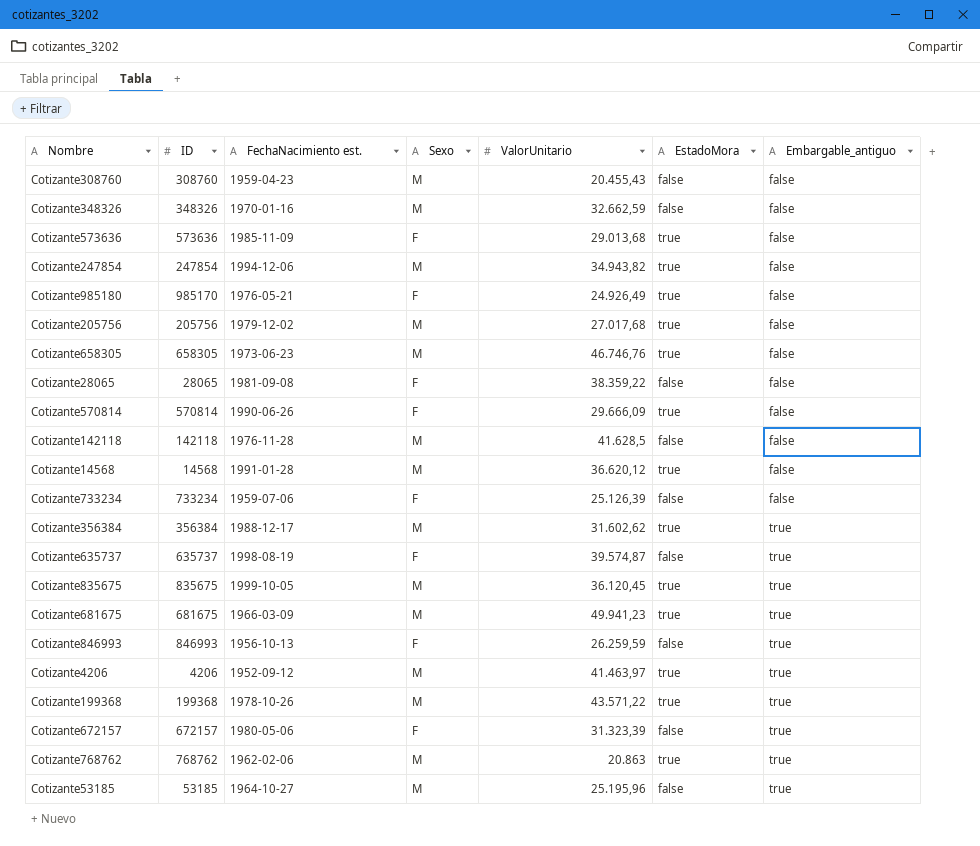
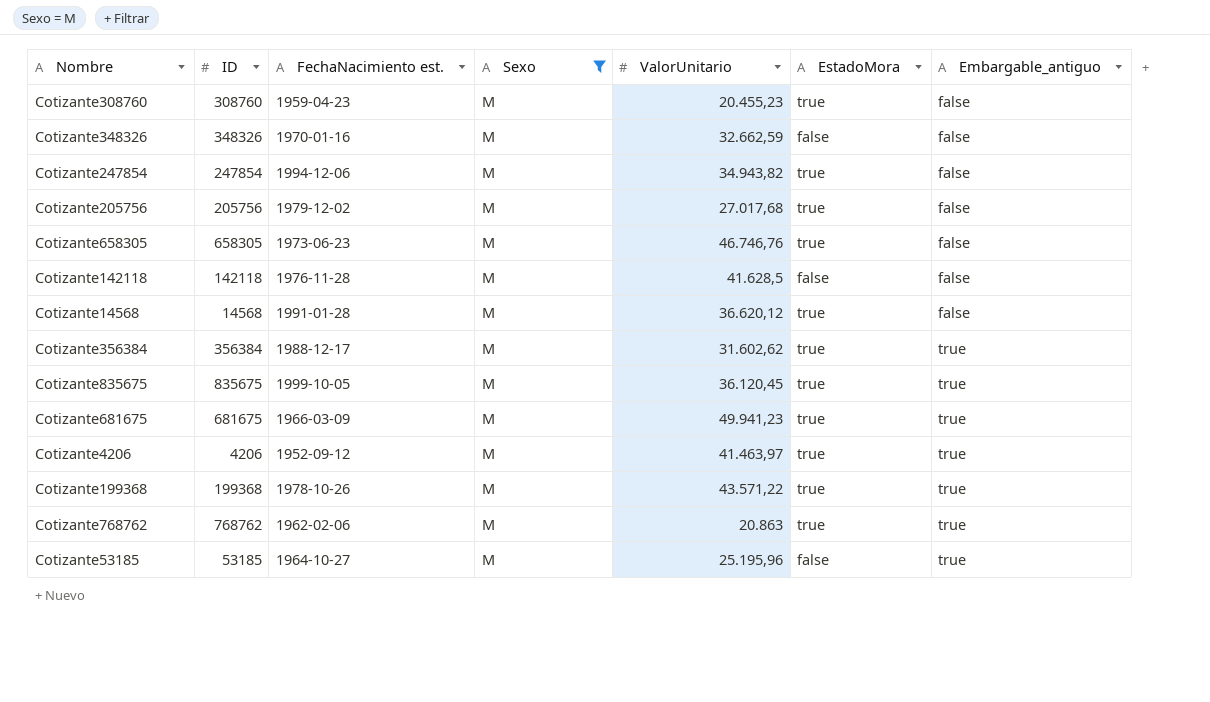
filter: none -> Sexo = M
Cotizante308760 | ValorUnitario: 20.455,43 -> 20.455,23
Cotizante308760 | EstadoMora: false -> true

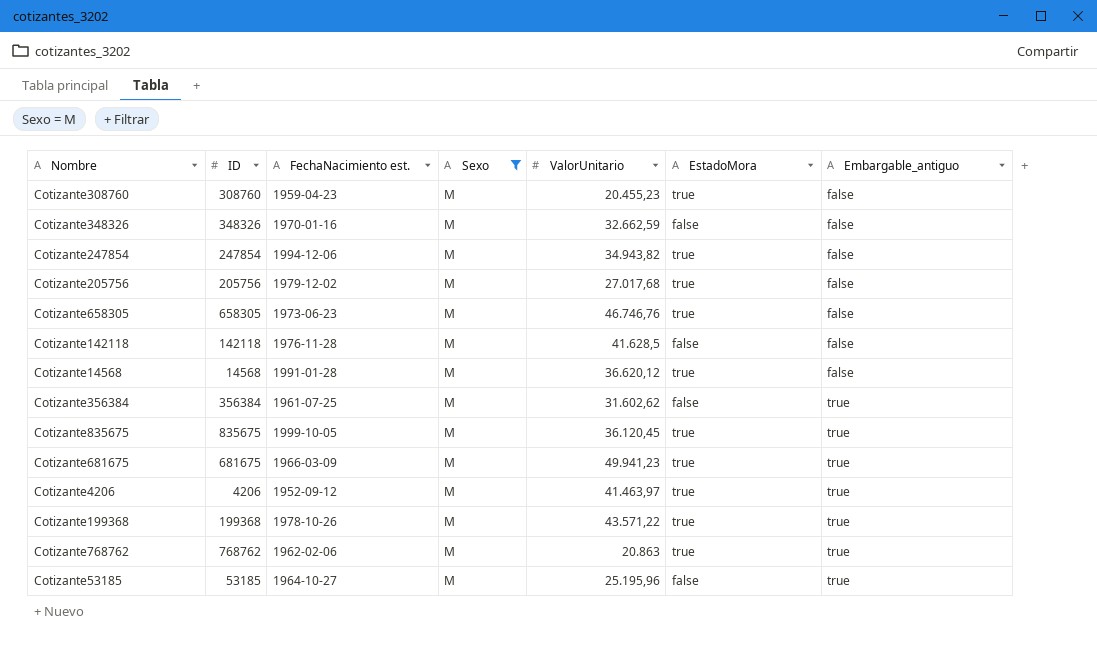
Cotizante356384 | FechaNacimiento est.: 1988-12-17 -> 1961-07-25
Cotizante356384 | EstadoMora: true -> false

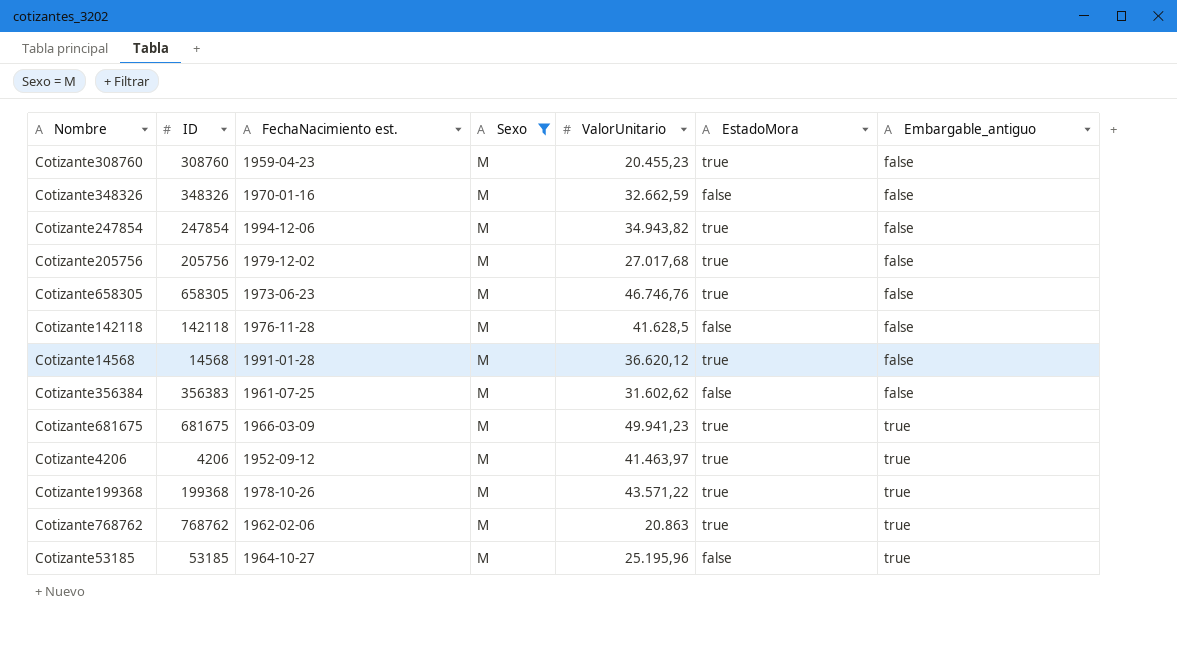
row Cotizante835675: 835675 | 1999-10-05 | M | 36.120,45 | true | true -> none
Cotizante356384 | ID: 356384 -> 356383
Cotizante356384 | Embargable_antiguo: true -> false

